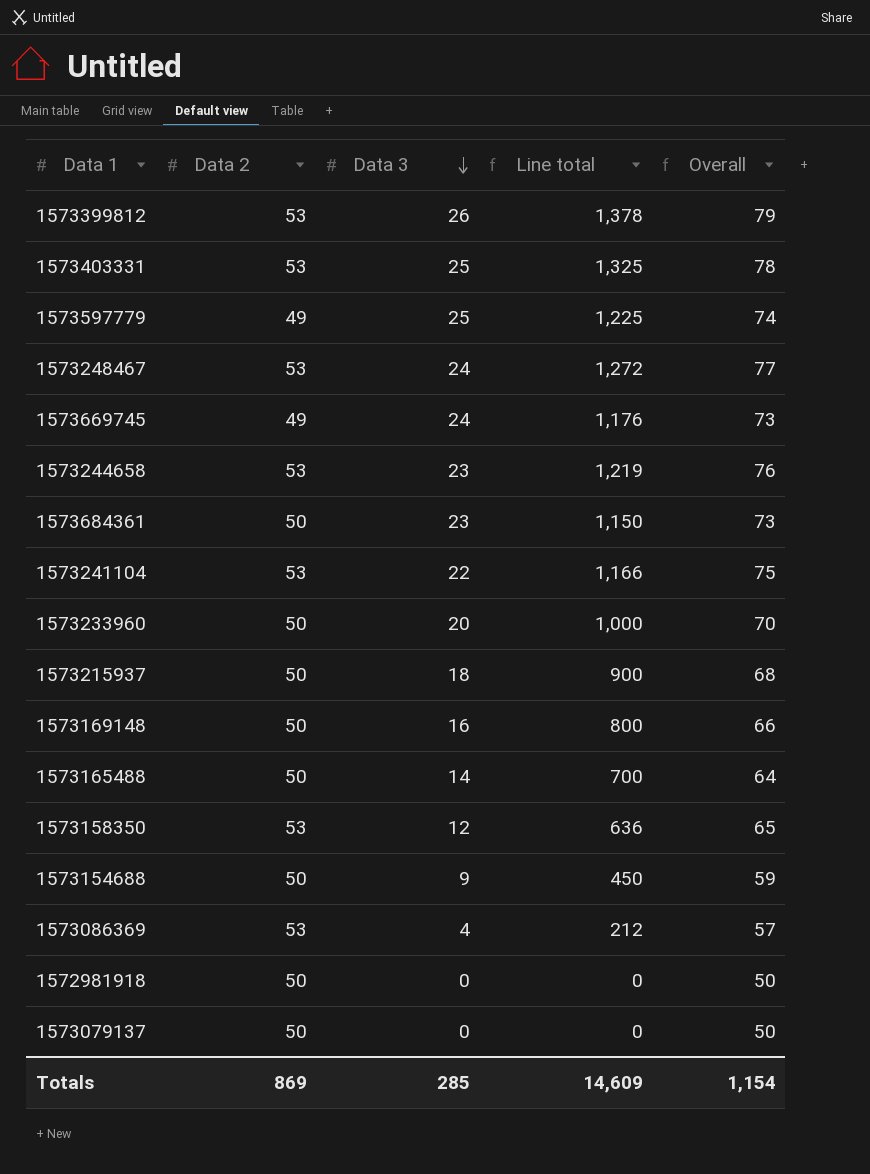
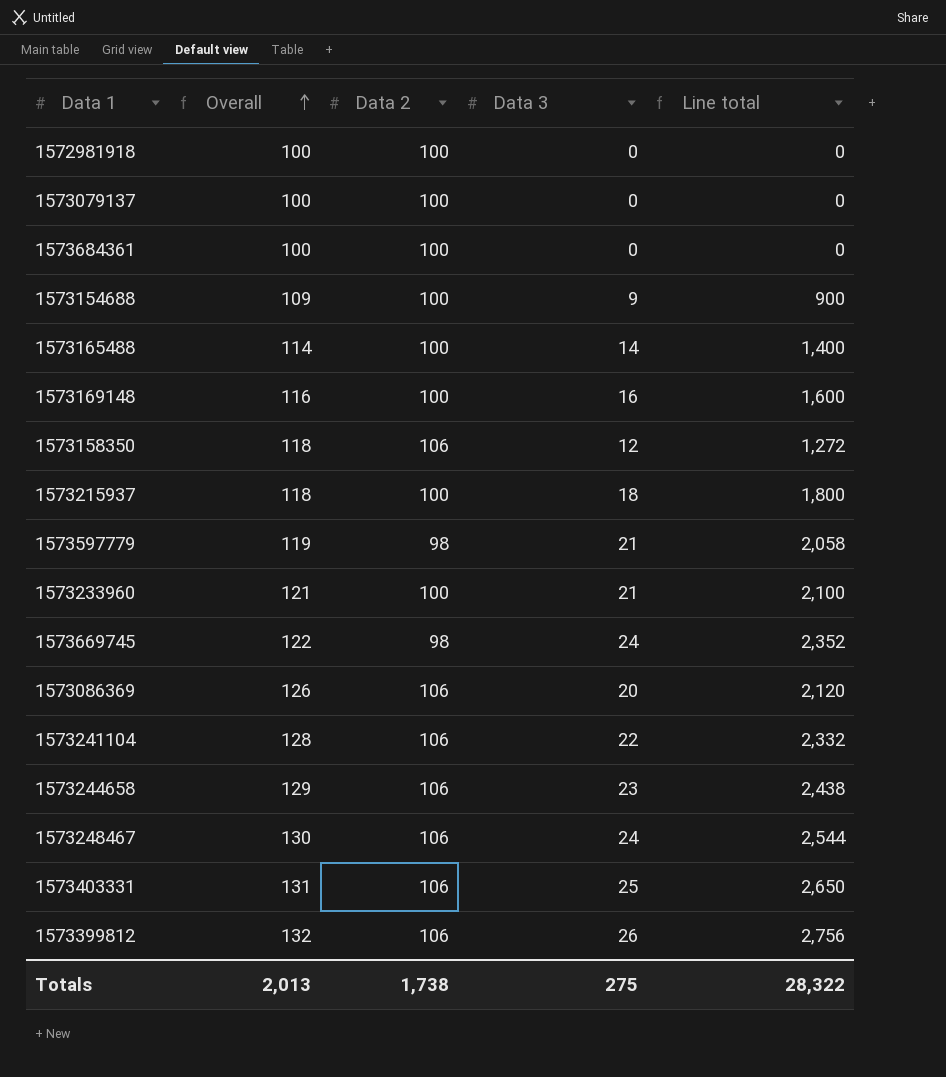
row order: Data 3 descending -> Overall ascending
column Overall | position: 5 -> 2
1572981918 | Overall: 50 -> 100
1572981918 | Data 2: 50 -> 100
1573079137 | Overall: 50 -> 100
1573079137 | Data 2: 50 -> 100
1573684361 | Overall: 73 -> 100
1573684361 | Data 2: 50 -> 100
1573684361 | Data 3: 23 -> 0
1573684361 | Line total: 1,150 -> 0
1573154688 | Overall: 59 -> 109
1573154688 | Data 2: 50 -> 100
1573154688 | Line total: 450 -> 900
1573165488 | Overall: 64 -> 114
1573165488 | Data 2: 50 -> 100
1573165488 | Line total: 700 -> 1,400
1573169148 | Overall: 66 -> 116
1573169148 | Data 2: 50 -> 100
1573169148 | Line total: 800 -> 1,600
1573158350 | Overall: 65 -> 118
1573158350 | Data 2: 53 -> 106
1573158350 | Line total: 636 -> 1,272
1573215937 | Overall: 68 -> 118
1573215937 | Data 2: 50 -> 100
1573215937 | Line total: 900 -> 1,800
1573597779 | Overall: 74 -> 119
1573597779 | Data 2: 49 -> 98
1573597779 | Data 3: 25 -> 21
1573597779 | Line total: 1,225 -> 2,058
1573233960 | Overall: 70 -> 121
1573233960 | Data 2: 50 -> 100
1573233960 | Data 3: 20 -> 21
1573233960 | Line total: 1,000 -> 2,100
1573669745 | Overall: 73 -> 122
1573669745 | Data 2: 49 -> 98
1573669745 | Line total: 1,176 -> 2,352
1573086369 | Overall: 57 -> 126
1573086369 | Data 2: 53 -> 106
1573086369 | Data 3: 4 -> 20
1573086369 | Line total: 212 -> 2,120
1573241104 | Overall: 75 -> 128
1573241104 | Data 2: 53 -> 106
1573241104 | Line total: 1,166 -> 2,332
1573244658 | Overall: 76 -> 129
1573244658 | Data 2: 53 -> 106
1573244658 | Line total: 1,219 -> 2,438
1573248467 | Overall: 77 -> 130
1573248467 | Data 2: 53 -> 106
1573248467 | Line total: 1,272 -> 2,544
1573403331 | Overall: 78 -> 131
1573403331 | Data 2: 53 -> 106
1573403331 | Line total: 1,325 -> 2,650
1573399812 | Overall: 79 -> 132
1573399812 | Data 2: 53 -> 106
1573399812 | Line total: 1,378 -> 2,756
Totals | Overall: 1,154 -> 2,013
Totals | Data 2: 869 -> 1,738
Totals | Data 3: 285 -> 275
Totals | Line total: 14,609 -> 28,322

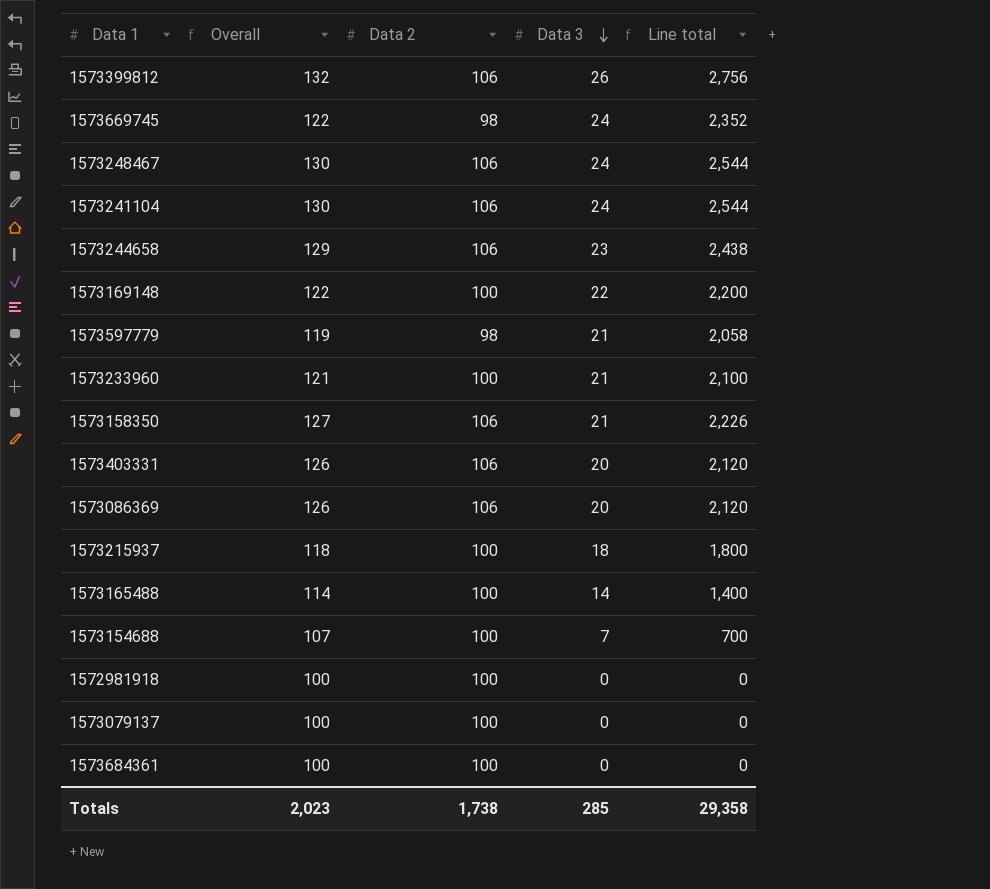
row order: Overall ascending -> Data 3 descending
1573241104 | Overall: 128 -> 130
1573241104 | Data 3: 22 -> 24
1573241104 | Line total: 2,332 -> 2,544
1573169148 | Overall: 116 -> 122
1573169148 | Data 3: 16 -> 22
1573169148 | Line total: 1,600 -> 2,200
1573158350 | Overall: 118 -> 127
1573158350 | Data 3: 12 -> 21
1573158350 | Line total: 1,272 -> 2,226
1573403331 | Overall: 131 -> 126
1573403331 | Data 3: 25 -> 20
1573403331 | Line total: 2,650 -> 2,120
1573154688 | Overall: 109 -> 107
1573154688 | Data 3: 9 -> 7
1573154688 | Line total: 900 -> 700
Totals | Overall: 2,013 -> 2,023
Totals | Data 3: 275 -> 285
Totals | Line total: 28,322 -> 29,358

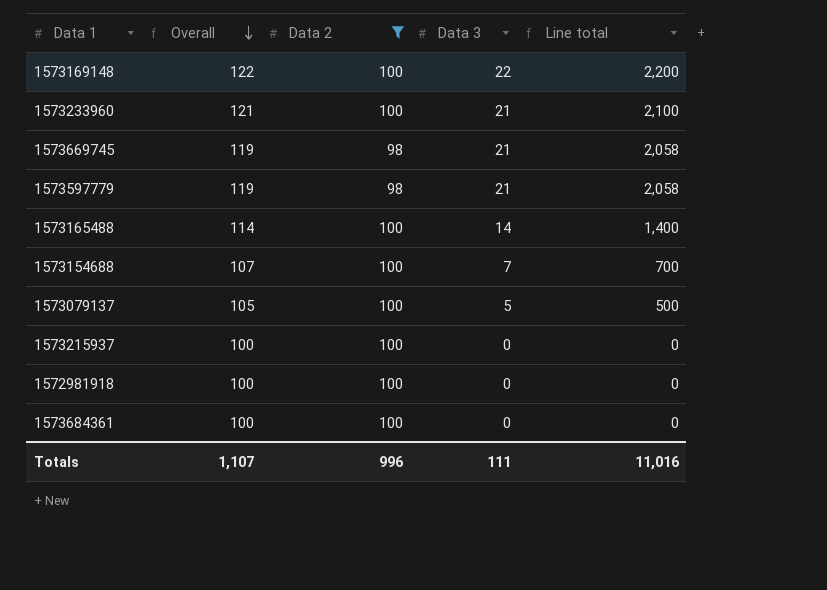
filter: none -> Data 2 != 106
row order: Data 3 descending -> Overall descending
1573669745 | Overall: 122 -> 119
1573669745 | Data 3: 24 -> 21
1573669745 | Line total: 2,352 -> 2,058
1573079137 | Overall: 100 -> 105
1573079137 | Data 3: 0 -> 5
1573079137 | Line total: 0 -> 500
1573215937 | Overall: 118 -> 100
1573215937 | Data 3: 18 -> 0
1573215937 | Line total: 1,800 -> 0
Totals | Overall: 2,023 -> 1,107
Totals | Data 2: 1,738 -> 996
Totals | Data 3: 285 -> 111
Totals | Line total: 29,358 -> 11,016

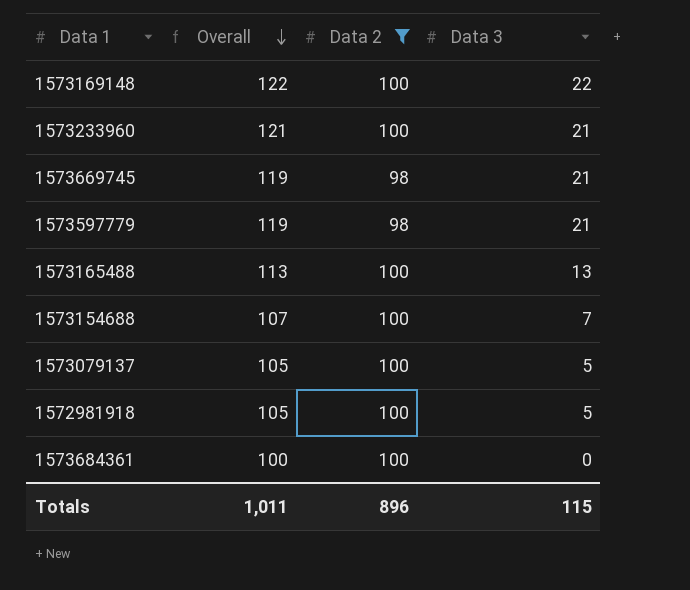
column Line total | formula: [Data 2] * [Data 3] -> none
row 1573215937: 100 | 100 | 0 | 0 -> none
1573165488 | Overall: 114 -> 113
1573165488 | Data 3: 14 -> 13
1572981918 | Overall: 100 -> 105
1572981918 | Data 3: 0 -> 5
Totals | Overall: 1,107 -> 1,011
Totals | Data 2: 996 -> 896
Totals | Data 3: 111 -> 115

